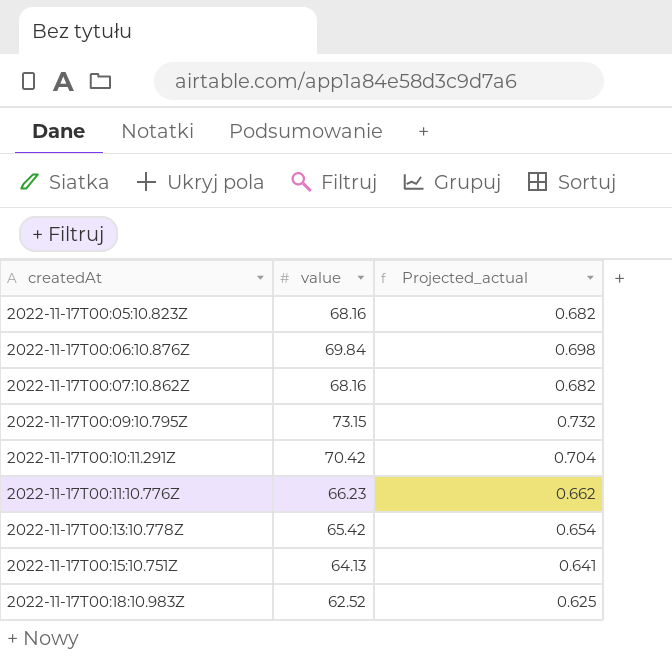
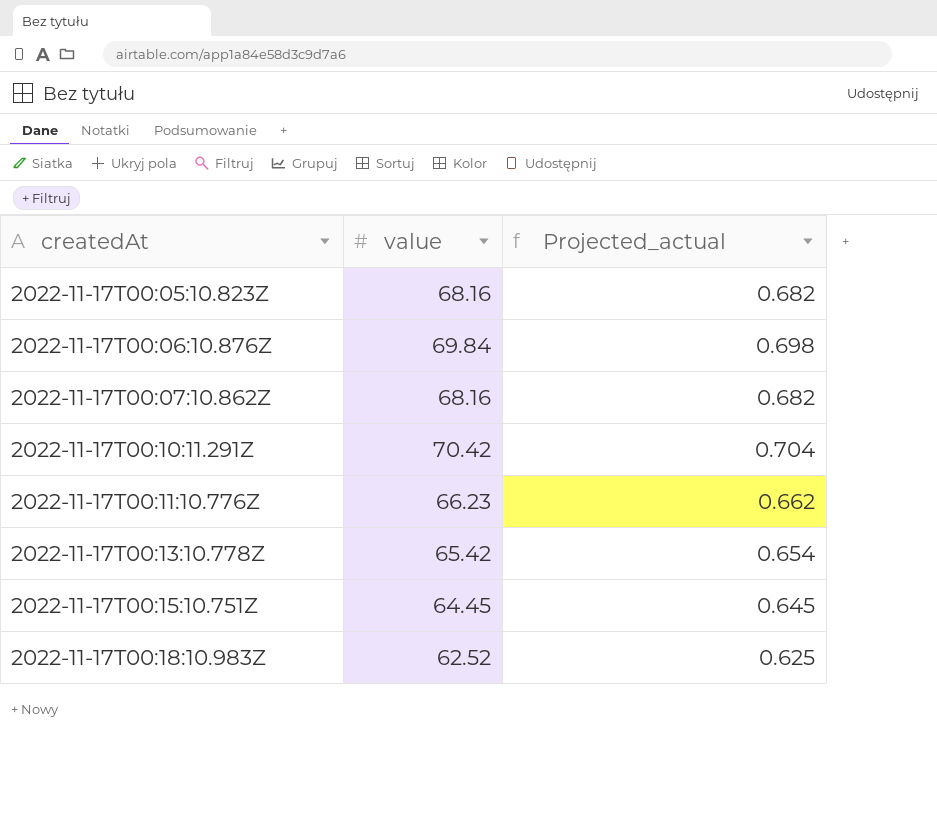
row 2022-11-17T00:09:10.795Z: 73.15 | 0.732 -> none
2022-11-17T00:15:10.751Z | value: 64.13 -> 64.45
2022-11-17T00:15:10.751Z | Projected_actual: 0.641 -> 0.645

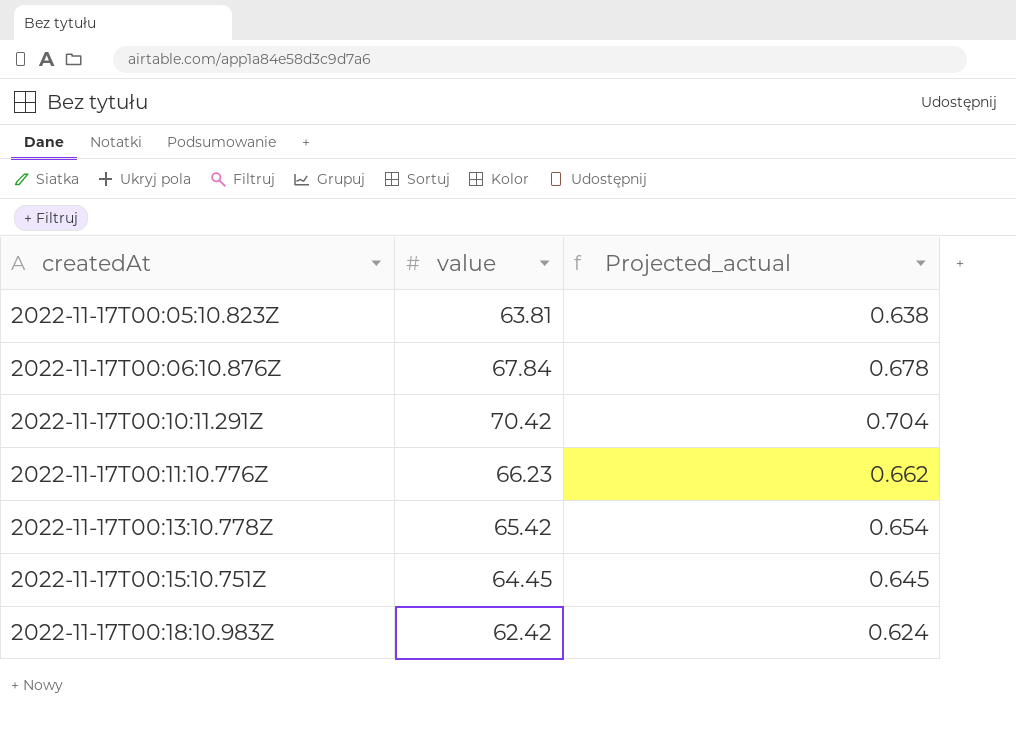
row 2022-11-17T00:07:10.862Z: 68.16 | 0.682 -> none
2022-11-17T00:05:10.823Z | value: 68.16 -> 63.81
2022-11-17T00:05:10.823Z | Projected_actual: 0.682 -> 0.638
2022-11-17T00:06:10.876Z | value: 69.84 -> 67.84
2022-11-17T00:06:10.876Z | Projected_actual: 0.698 -> 0.678
2022-11-17T00:18:10.983Z | value: 62.52 -> 62.42
2022-11-17T00:18:10.983Z | Projected_actual: 0.625 -> 0.624

